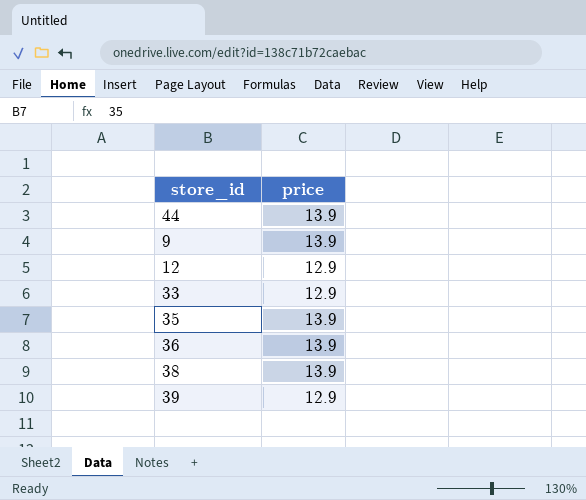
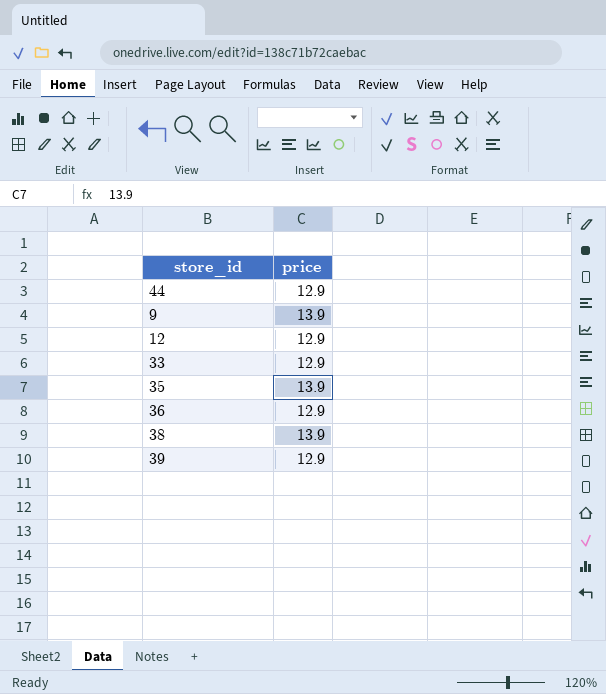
44 | price: 13.9 -> 12.9
36 | price: 13.9 -> 12.9

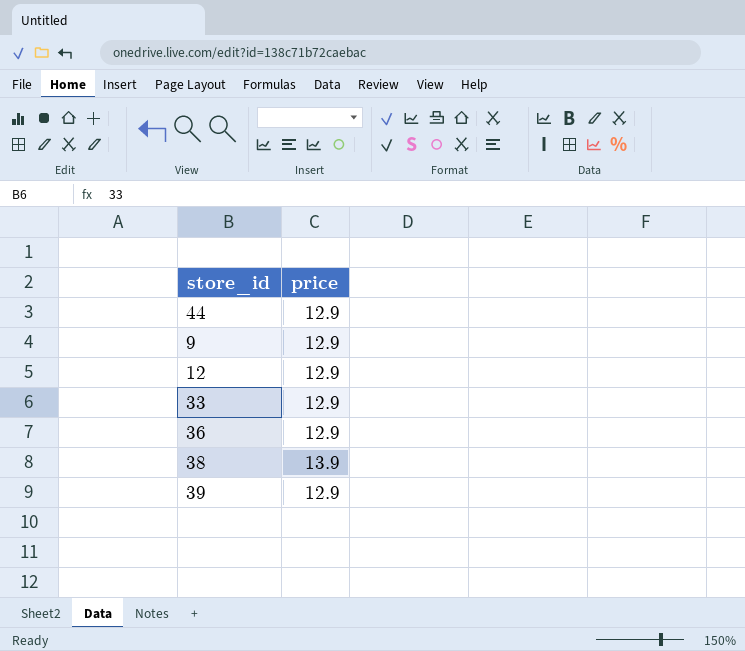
row 35: 13.9 -> none
9 | price: 13.9 -> 12.9

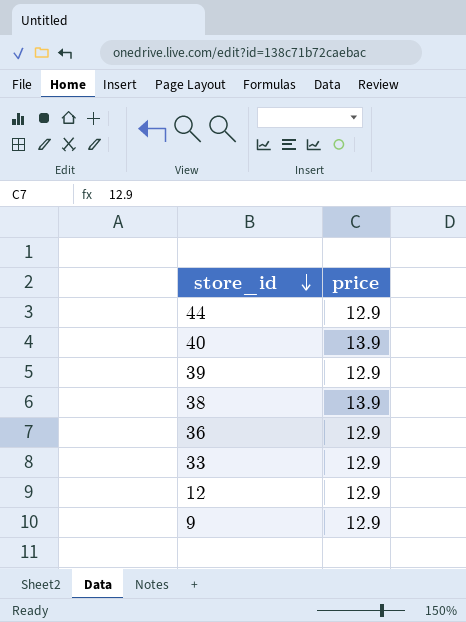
row order: none -> store_id descending
row 40: none -> 13.9

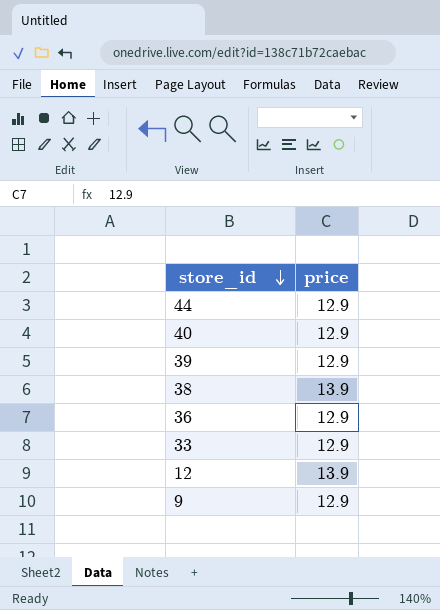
40 | price: 13.9 -> 12.9
12 | price: 12.9 -> 13.9

